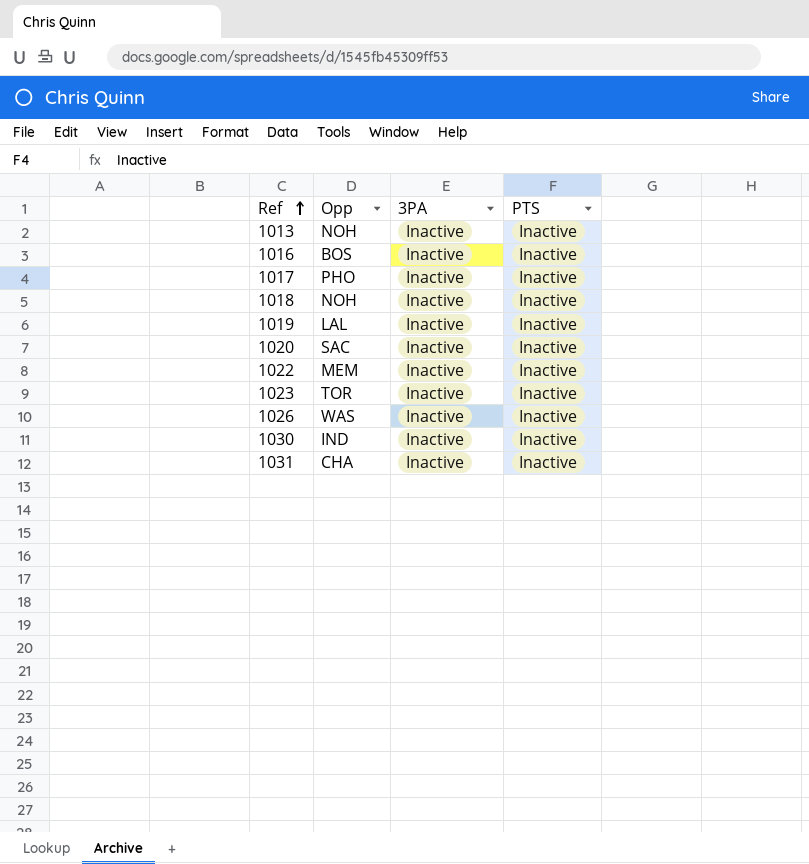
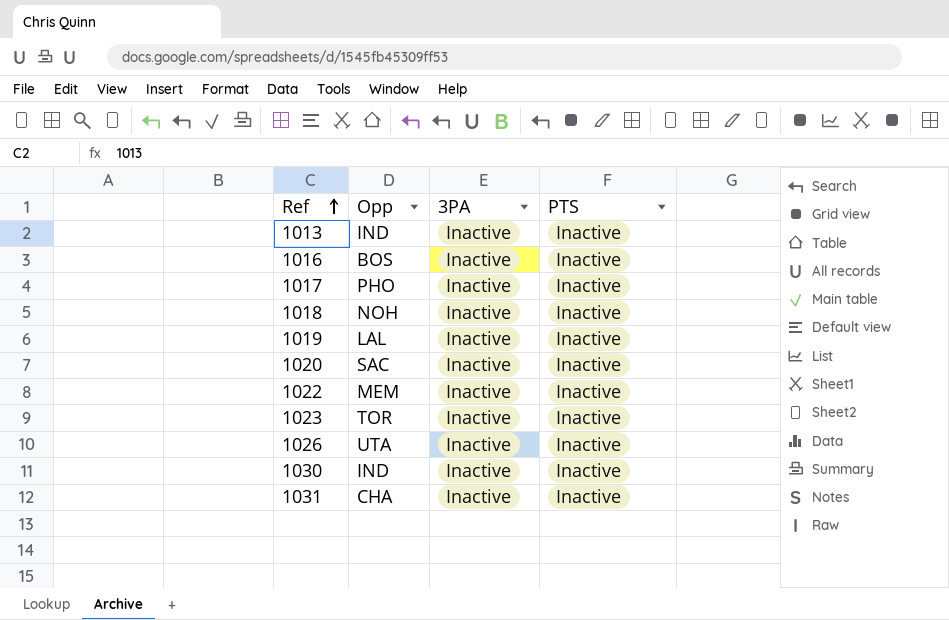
1013 | Opp: NOH -> IND
1026 | Opp: WAS -> UTA

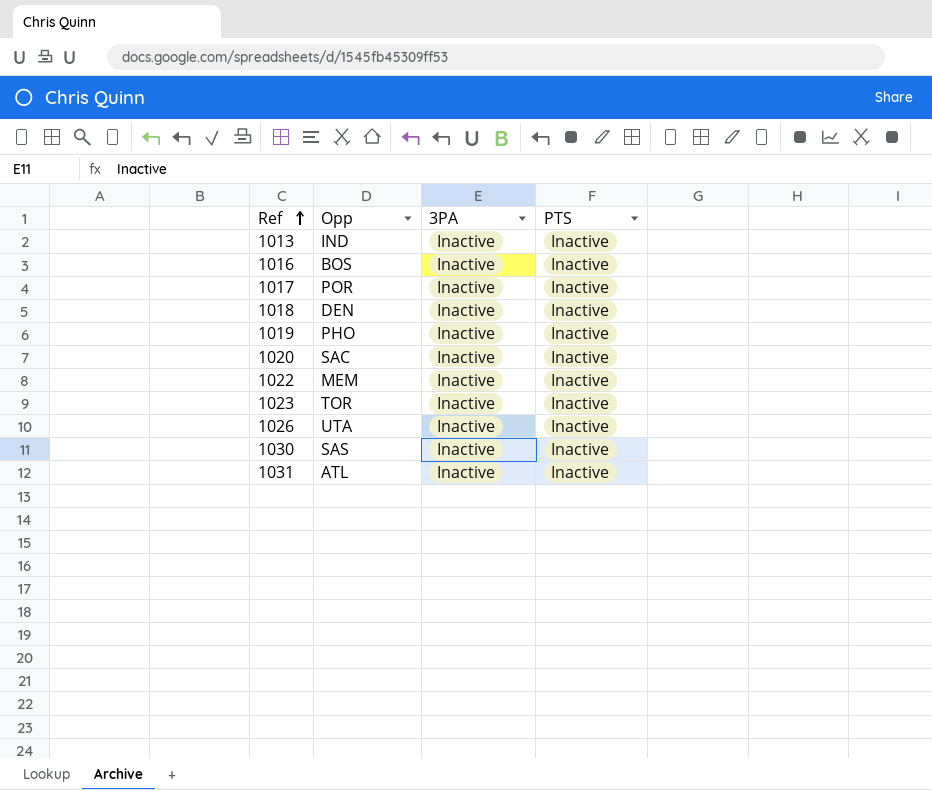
1017 | Opp: PHO -> POR
1018 | Opp: NOH -> DEN
1019 | Opp: LAL -> PHO
1030 | Opp: IND -> SAS
1031 | Opp: CHA -> ATL

